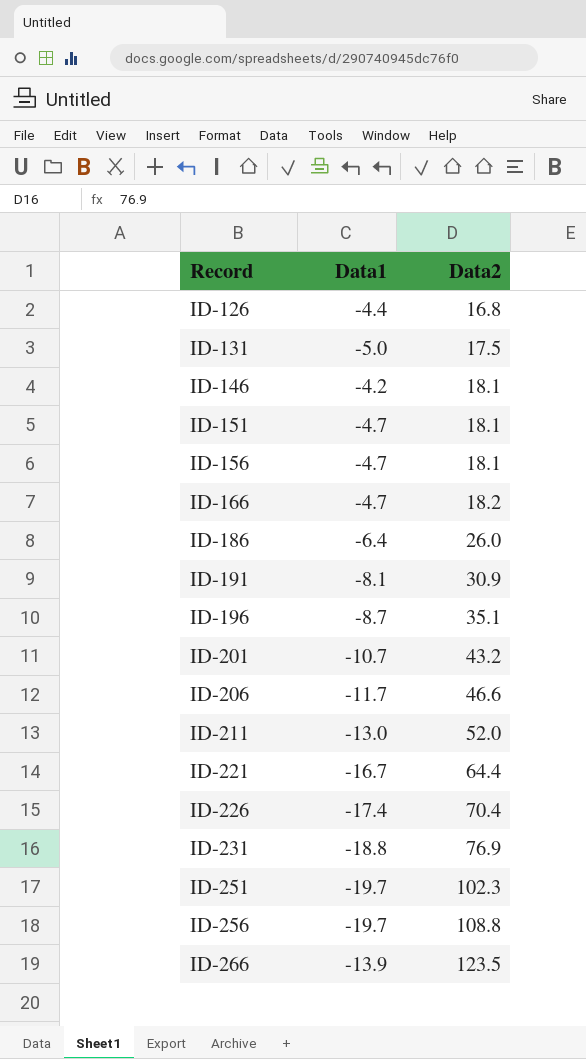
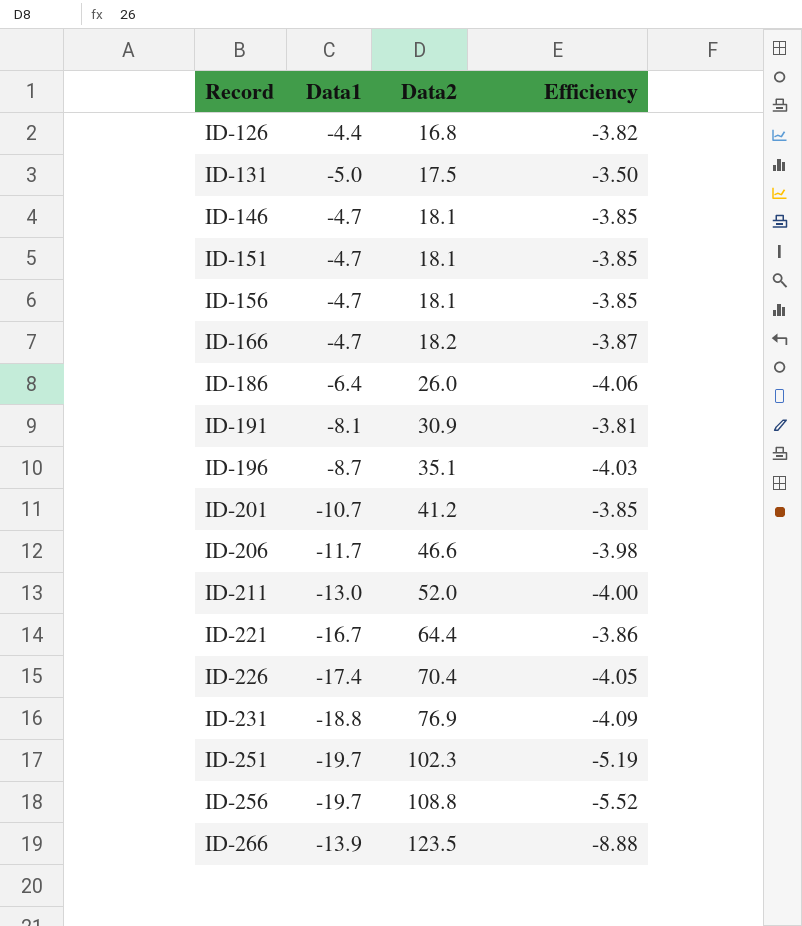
column Efficiency | formula: none -> [Data2] / [Data1]
ID-146 | Data1: -4.2 -> -4.7
ID-201 | Data2: 43.2 -> 41.2

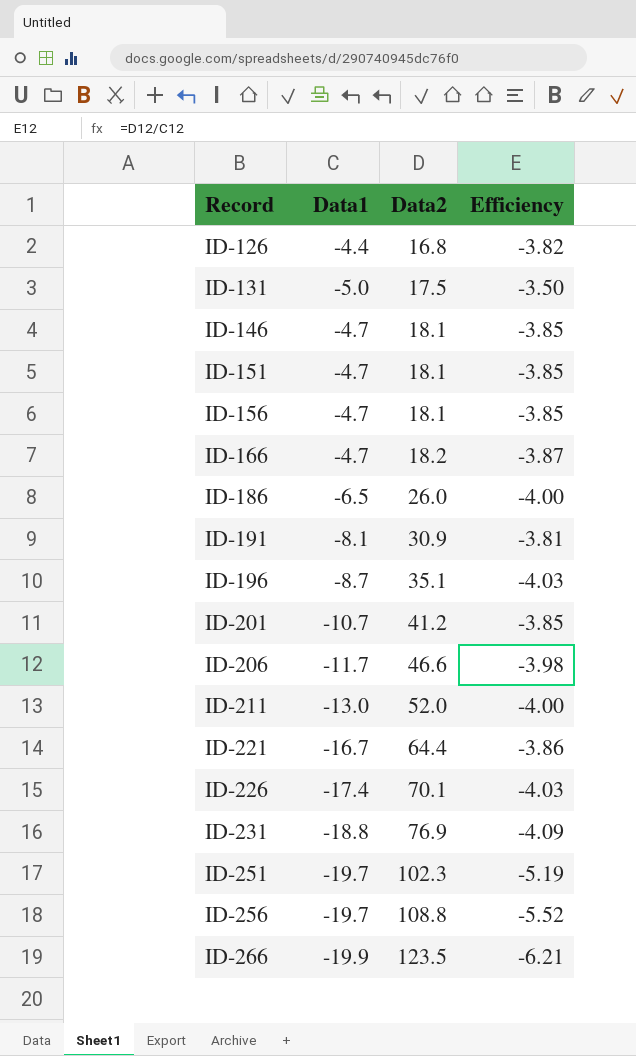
ID-186 | Data1: -6.4 -> -6.5
ID-186 | Efficiency: -4.06 -> -4.00
ID-226 | Data2: 70.4 -> 70.1
ID-226 | Efficiency: -4.05 -> -4.03
ID-266 | Data1: -13.9 -> -19.9
ID-266 | Efficiency: -8.88 -> -6.21

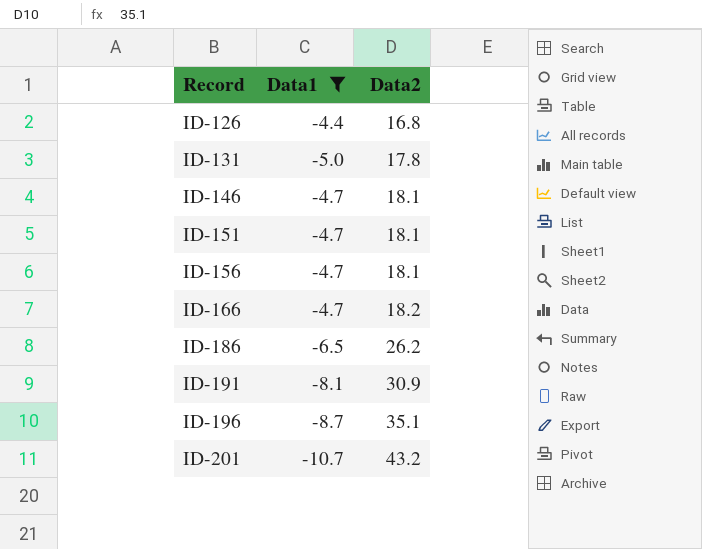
filter: none -> Data1 >= -10.7
column Efficiency | formula: [Data2] / [Data1] -> none
ID-131 | Data2: 17.5 -> 17.8
ID-186 | Data2: 26.0 -> 26.2
ID-201 | Data2: 41.2 -> 43.2

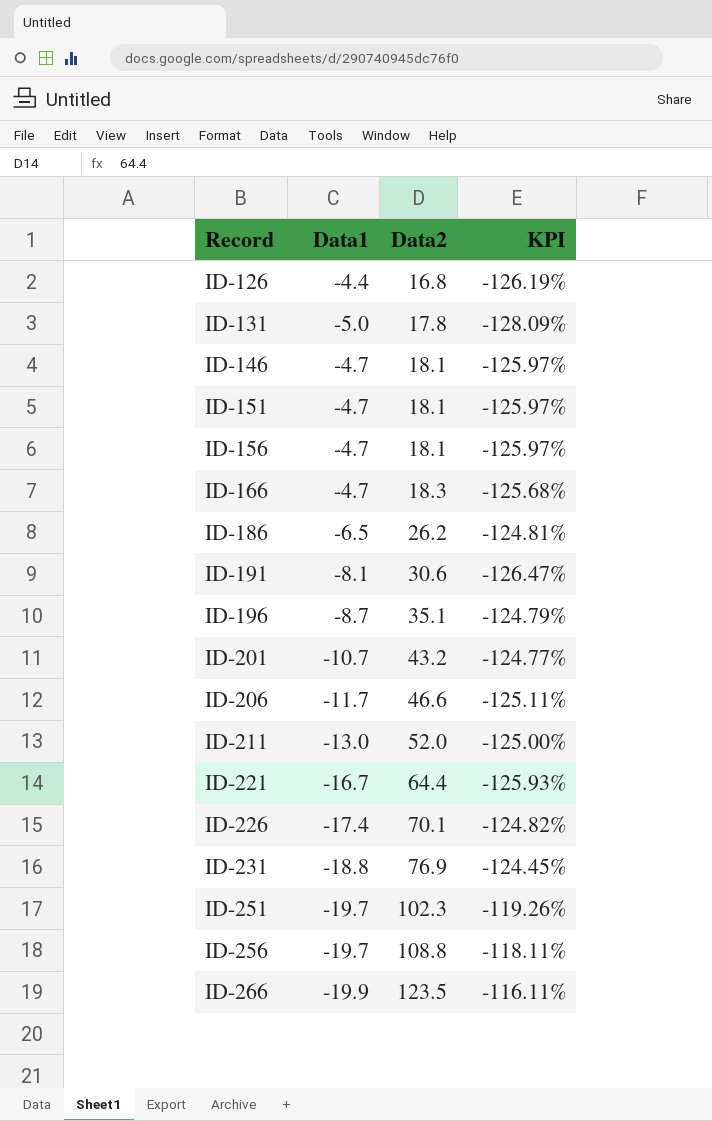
filter: Data1 >= -10.7 -> none
column KPI | formula: none -> ([Data1] - [Data2]) / [Data2]
ID-166 | Data2: 18.2 -> 18.3
ID-191 | Data2: 30.9 -> 30.6

